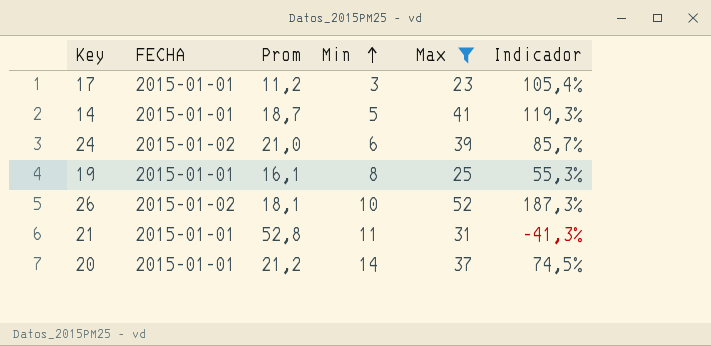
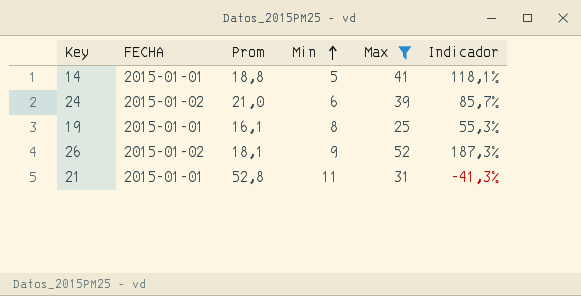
row 17: 2015-01-01 | 11,2 | 3 | 23 | 105,4% -> none
row 20: 2015-01-01 | 21,2 | 14 | 37 | 74,5% -> none
14 | Prom: 18,7 -> 18,8
14 | Indicador: 119,3% -> 118,1%
26 | Min: 10 -> 9

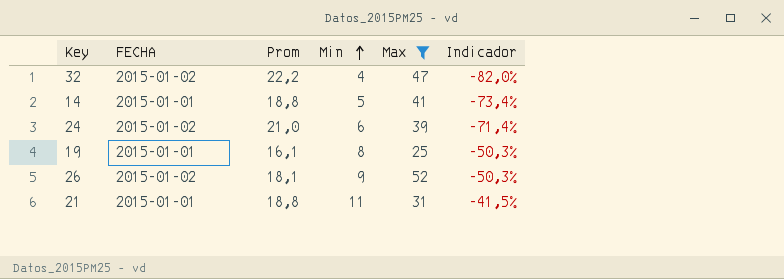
column Indicador | formula: ([Max] - [Prom]) / [Prom] -> ([Min] - [Prom]) / [Prom]
row 32: none -> 2015-01-02 | 22,2 | 4 | 47 | -82,0%
21 | Prom: 52,8 -> 18,8

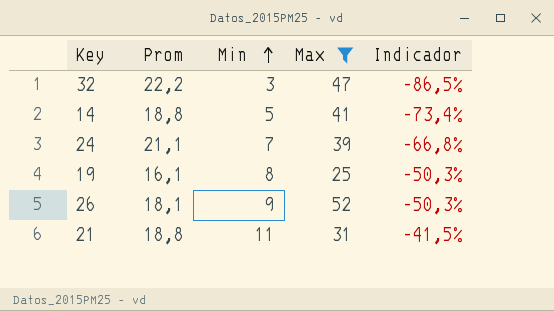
column FECHA | position: 2 -> none
32 | Min: 4 -> 3
32 | Indicador: -82,0% -> -86,5%
24 | Prom: 21,0 -> 21,1
24 | Min: 6 -> 7
24 | Indicador: -71,4% -> -66,8%

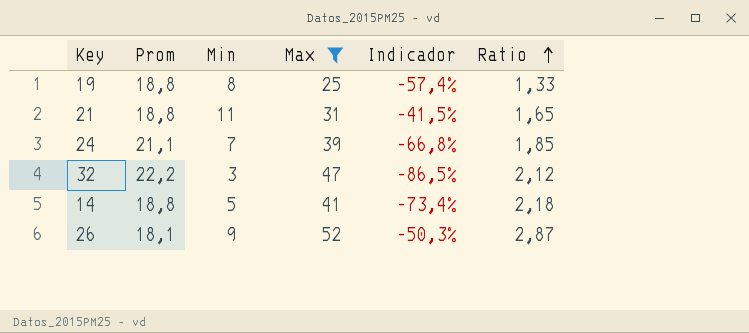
row order: Min ascending -> Ratio ascending
column Ratio | formula: none -> [Max] / [Prom]
19 | Prom: 16,1 -> 18,8
19 | Indicador: -50,3% -> -57,4%

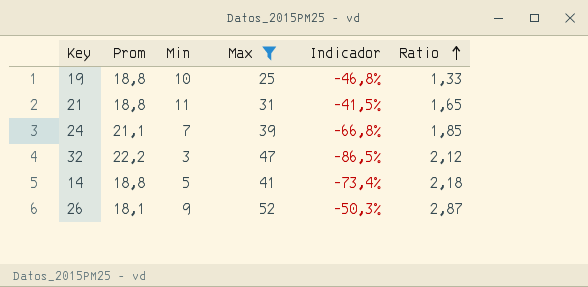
19 | Min: 8 -> 10
19 | Indicador: -57,4% -> -46,8%

